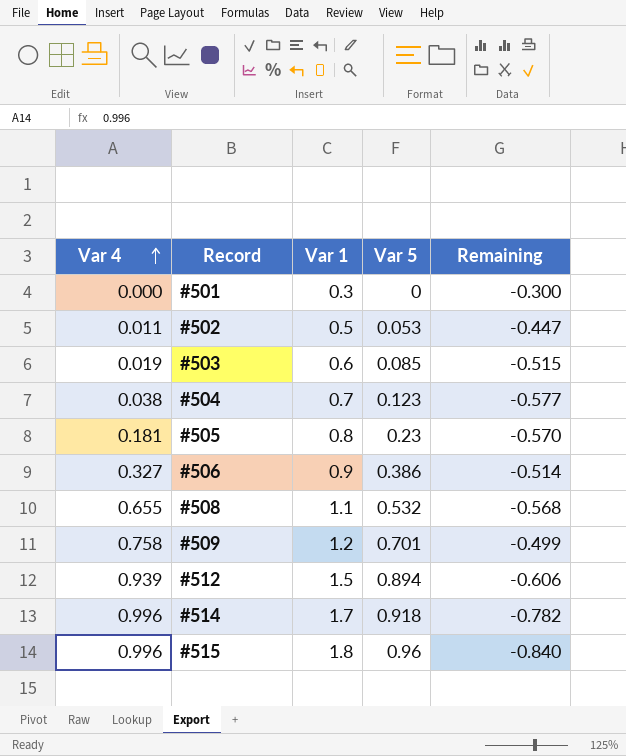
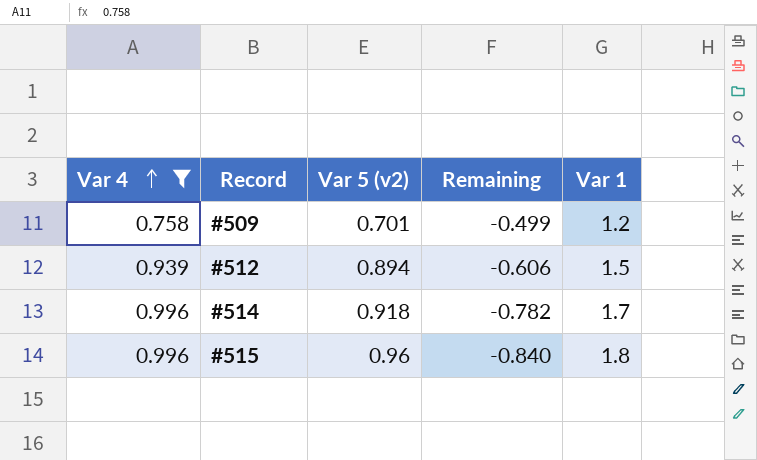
filter: none -> Var 4 >= 0.758
column name: Var 5 -> Var 5 (v2)
column Var 1 | position: 3 -> 5

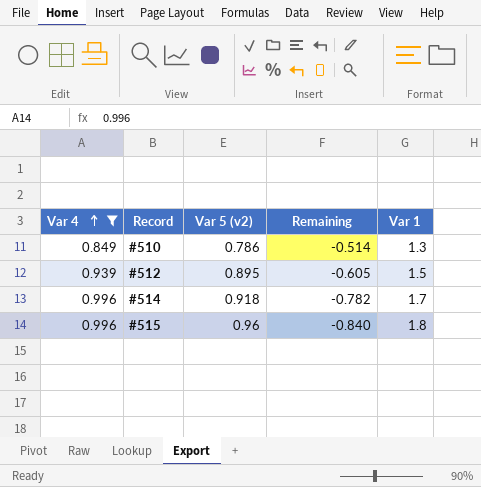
row #509: 0.758 | 0.701 | -0.499 | 1.2 -> none
row #510: none -> 0.849 | 0.786 | -0.514 | 1.3
#512 | Var 5 (v2): 0.894 -> 0.895
#512 | Remaining: -0.606 -> -0.605

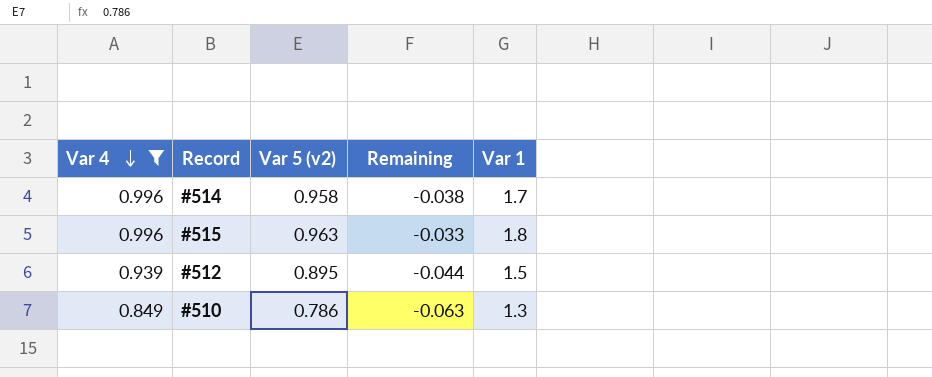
row order: Var 4 ascending -> Var 4 descending
column Remaining | formula: [Var 5 (v2)] - [Var 1] -> [Var 5 (v2)] - [Var 4]
#514 | Var 5 (v2): 0.918 -> 0.958
#515 | Var 5 (v2): 0.96 -> 0.963

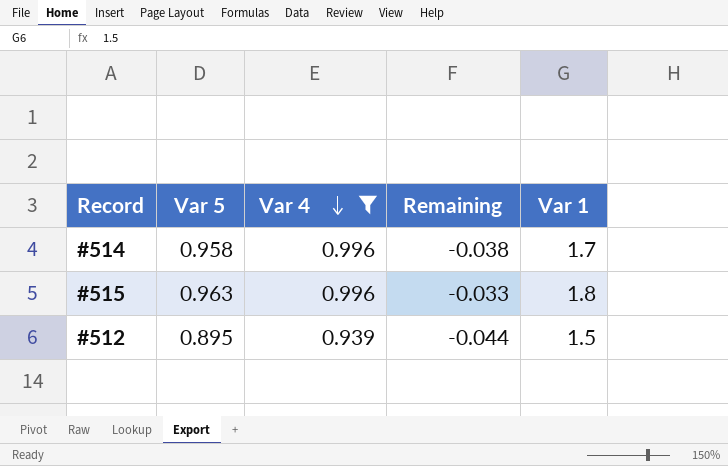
column name: Var 5 (v2) -> Var 5
column Var 4 | position: 1 -> 3
row #510: 0.849 | 0.786 | -0.063 | 1.3 -> none

